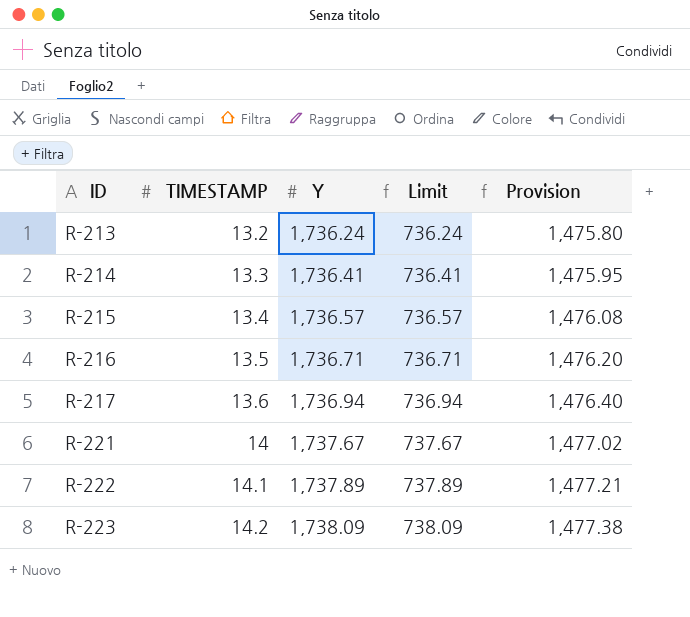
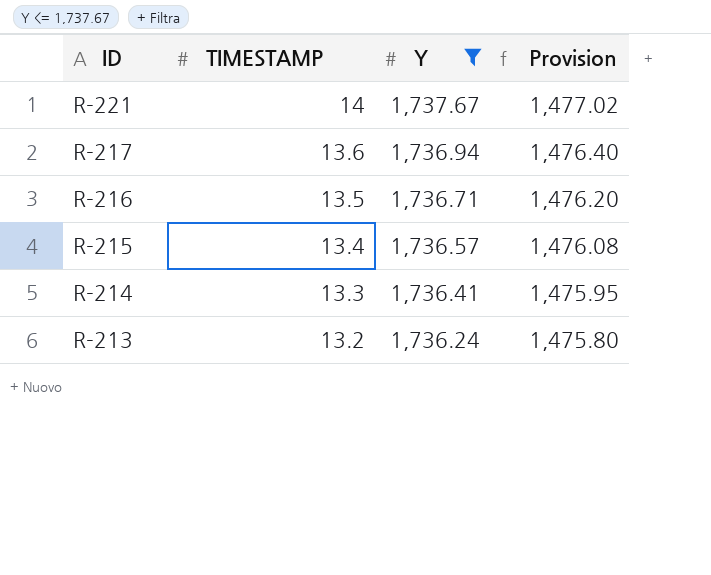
filter: none -> Y <= 1,737.67
row order: ID ascending -> ID descending
column Limit | formula: [Y] - 1000 -> none

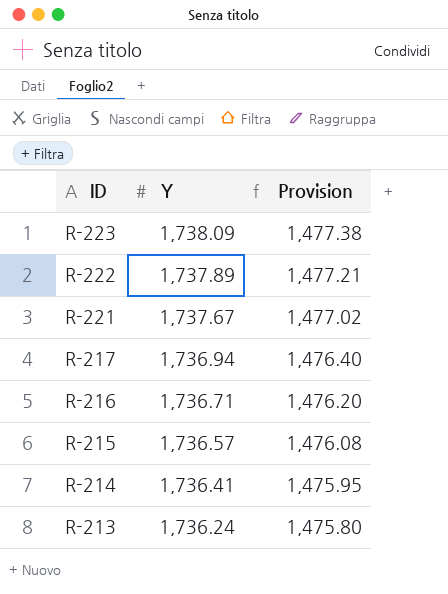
filter: Y <= 1,737.67 -> none
column TIMESTAMP | position: 2 -> none

